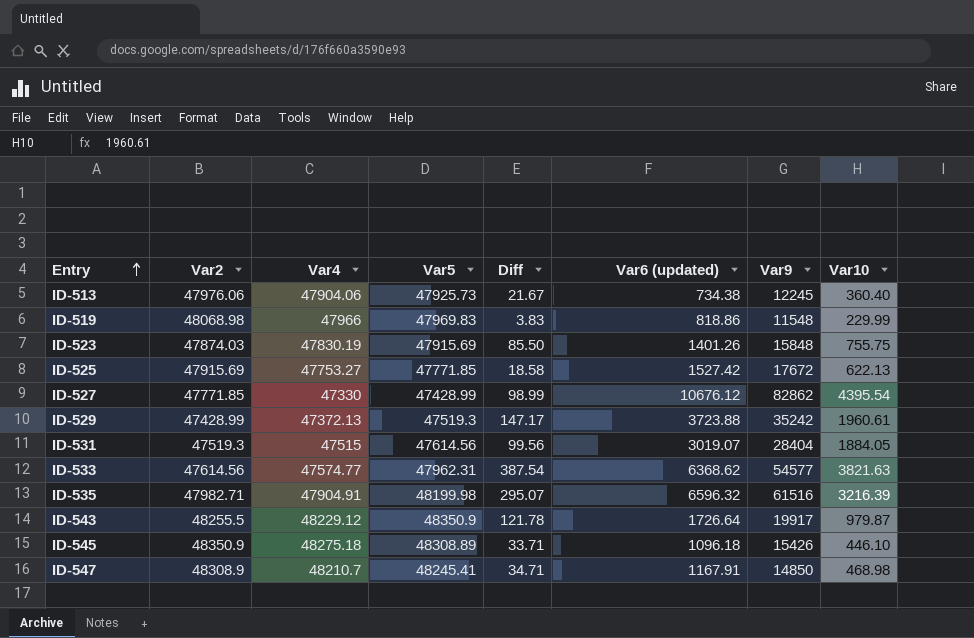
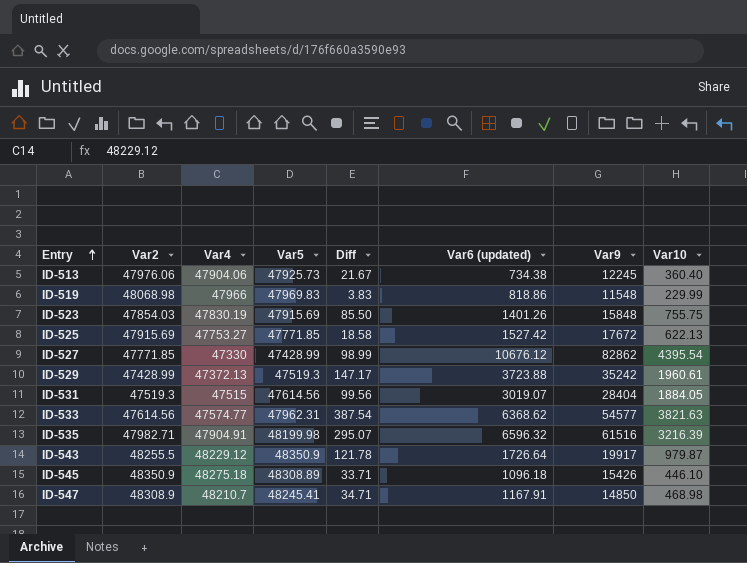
ID-523 | Var2: 47874.03 -> 47854.03

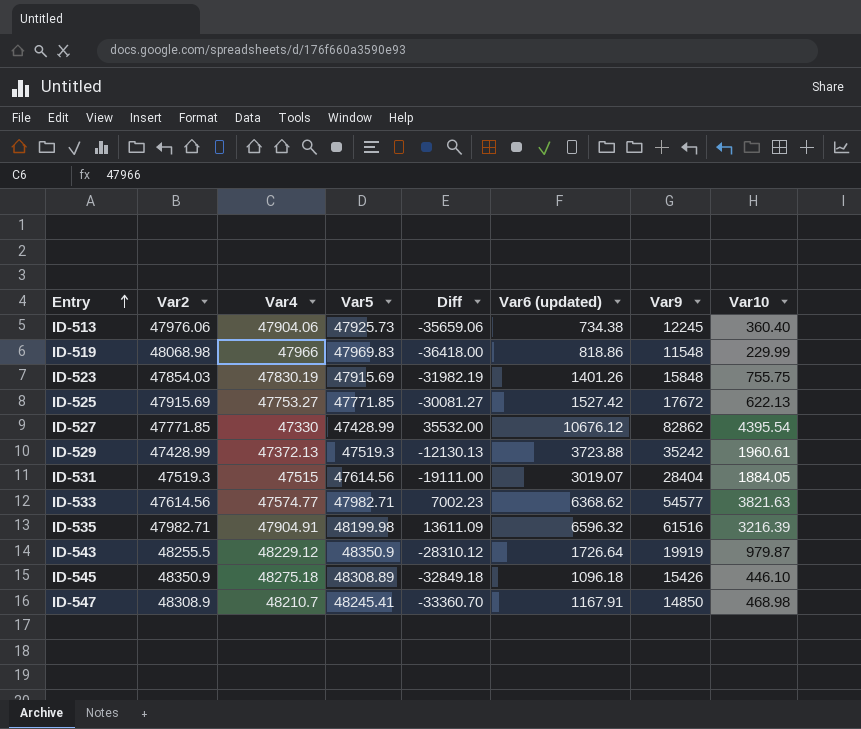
column Diff | formula: [Var5] - [Var4] -> [Var9] - [Var4]
ID-533 | Var5: 47962.31 -> 47982.71
ID-543 | Var9: 19917 -> 19919

